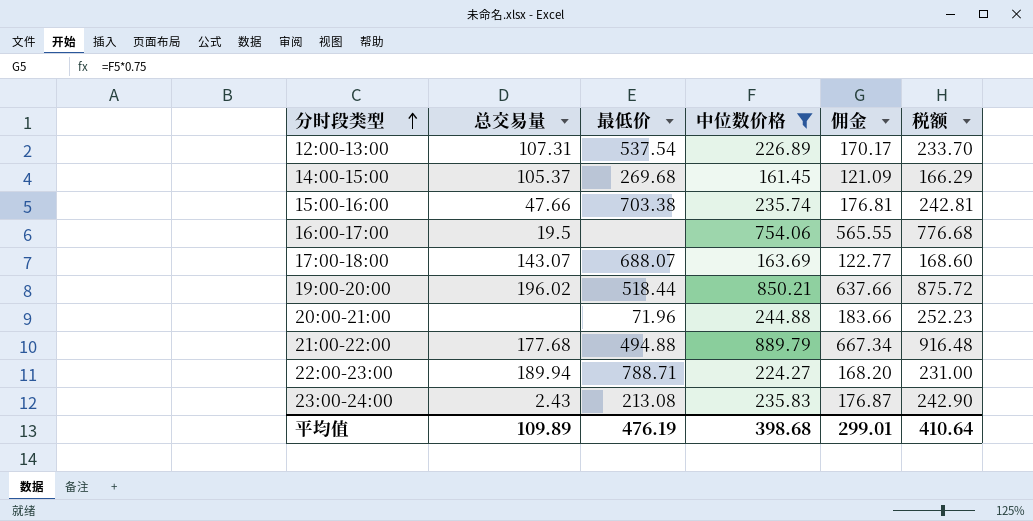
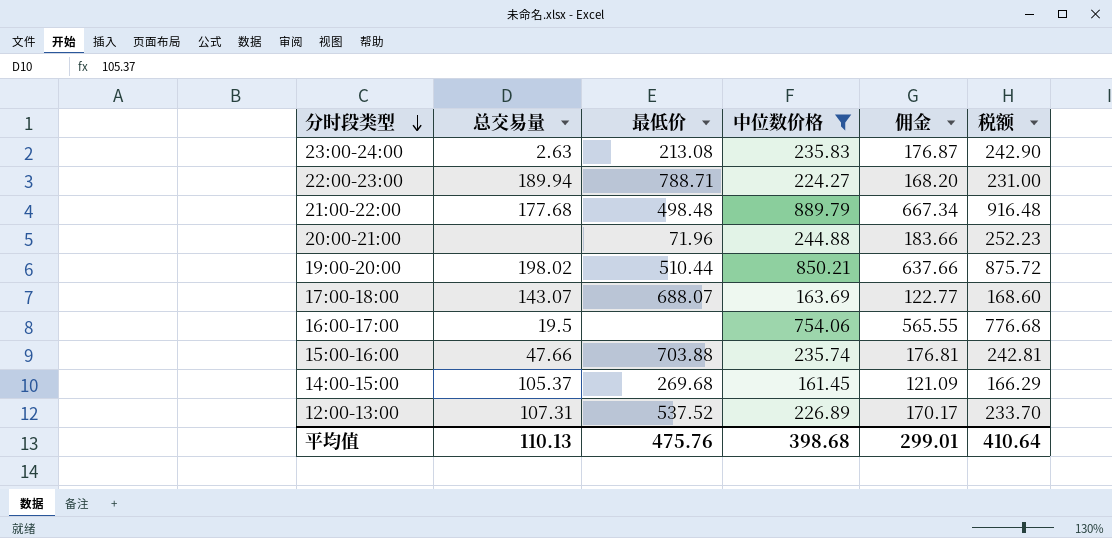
row order: 分时段类型 ascending -> 分时段类型 descending
23:00-24:00 | 总交易量: 2.43 -> 2.63
21:00-22:00 | 最低价: 494.88 -> 498.48
19:00-20:00 | 总交易量: 196.02 -> 198.02
19:00-20:00 | 最低价: 518.44 -> 510.44
15:00-16:00 | 最低价: 703.38 -> 703.88
12:00-13:00 | 最低价: 537.54 -> 537.52
平均值 | 总交易量: 109.89 -> 110.13
平均值 | 最低价: 476.19 -> 475.76

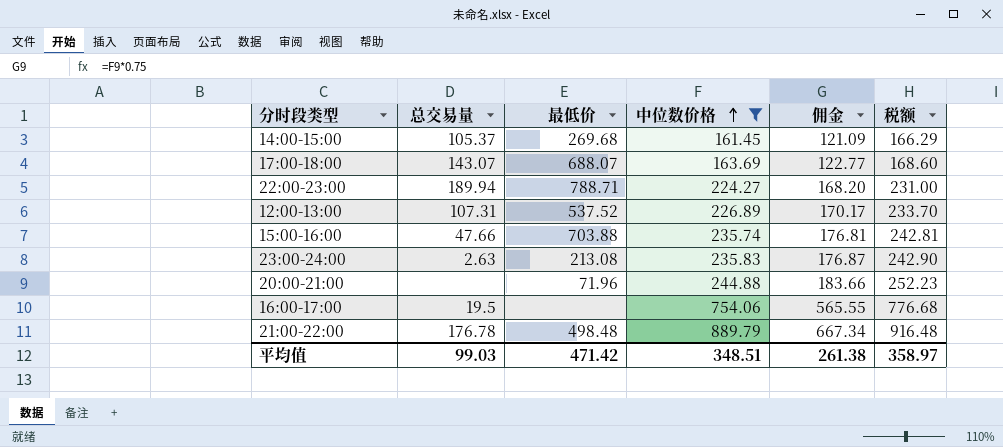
row order: 分时段类型 descending -> 中位数价格 ascending
row 19:00-20:00: 198.02 | 510.44 | 850.21 | 637.66 | 875.72 -> none
21:00-22:00 | 总交易量: 177.68 -> 176.78
平均值 | 总交易量: 110.13 -> 99.03
平均值 | 最低价: 475.76 -> 471.42
平均值 | 中位数价格: 398.68 -> 348.51
平均值 | 佣金: 299.01 -> 261.38
平均值 | 税额: 410.64 -> 358.97

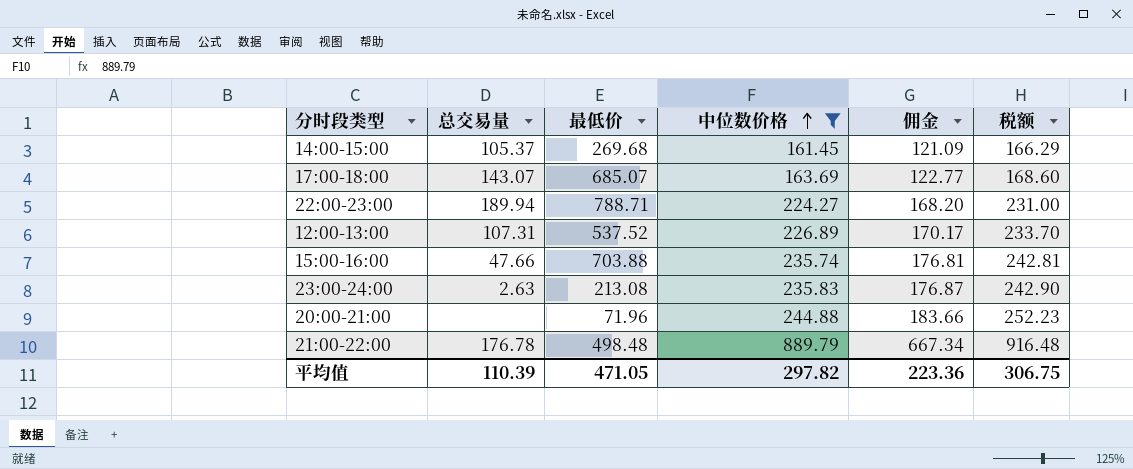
row 16:00-17:00: 19.5 | none | 754.06 | 565.55 | 776.68 -> none
17:00-18:00 | 最低价: 688.07 -> 685.07
平均值 | 总交易量: 99.03 -> 110.39
平均值 | 最低价: 471.42 -> 471.05
平均值 | 中位数价格: 348.51 -> 297.82
平均值 | 佣金: 261.38 -> 223.36
平均值 | 税额: 358.97 -> 306.75

